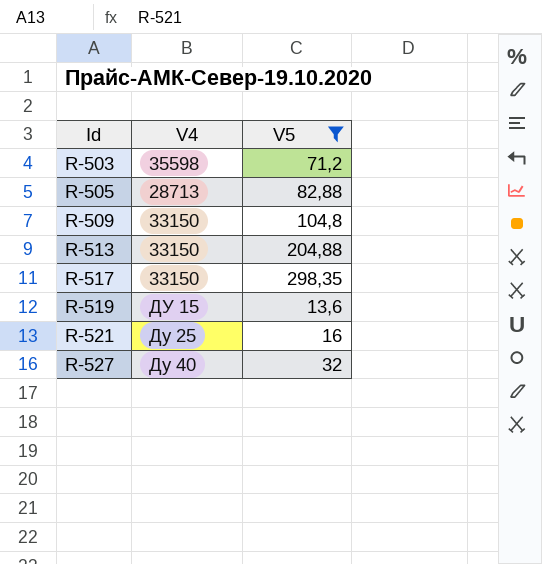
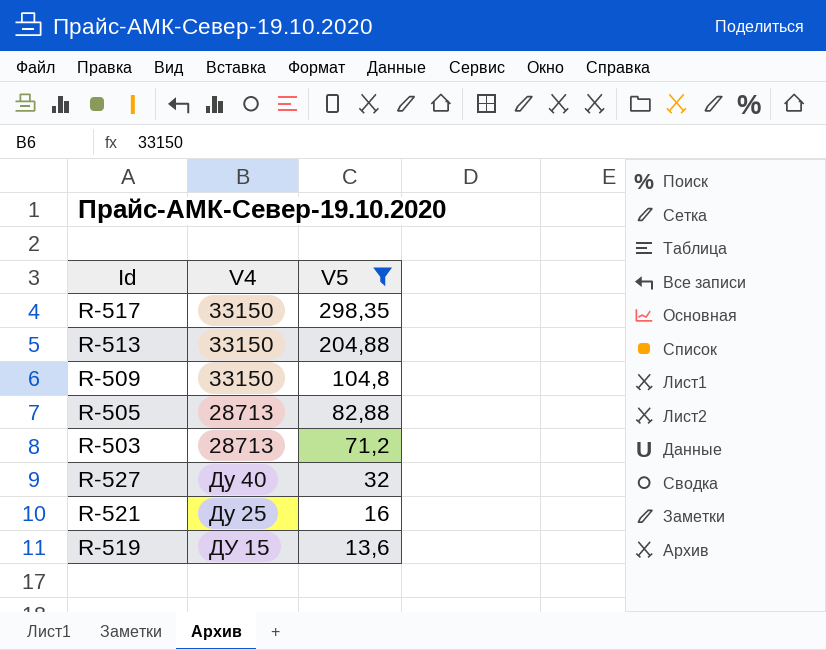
row order: Id ascending -> V5 descending
R-503 | V4: 35598 -> 28713

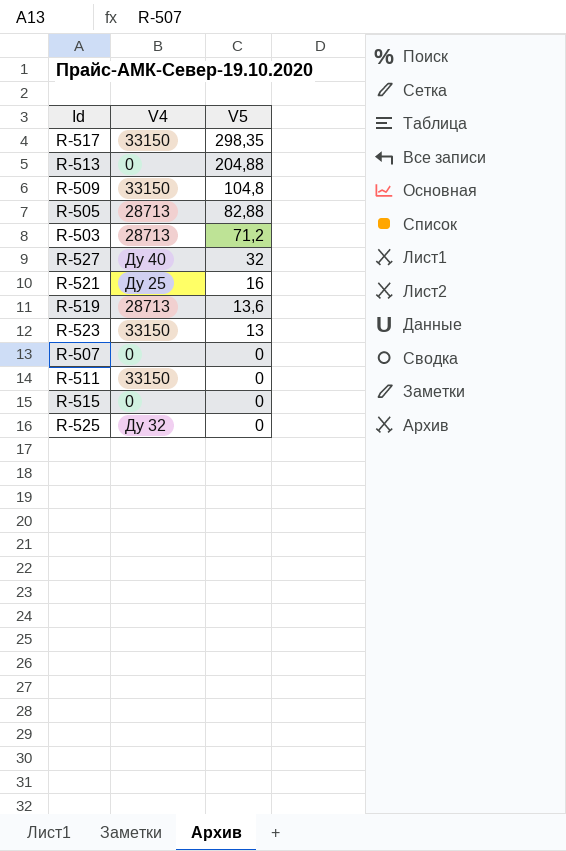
filter: V5 >= 13,6 -> none
R-513 | V4: 33150 -> 0
R-519 | V4: ДУ 15 -> 28713

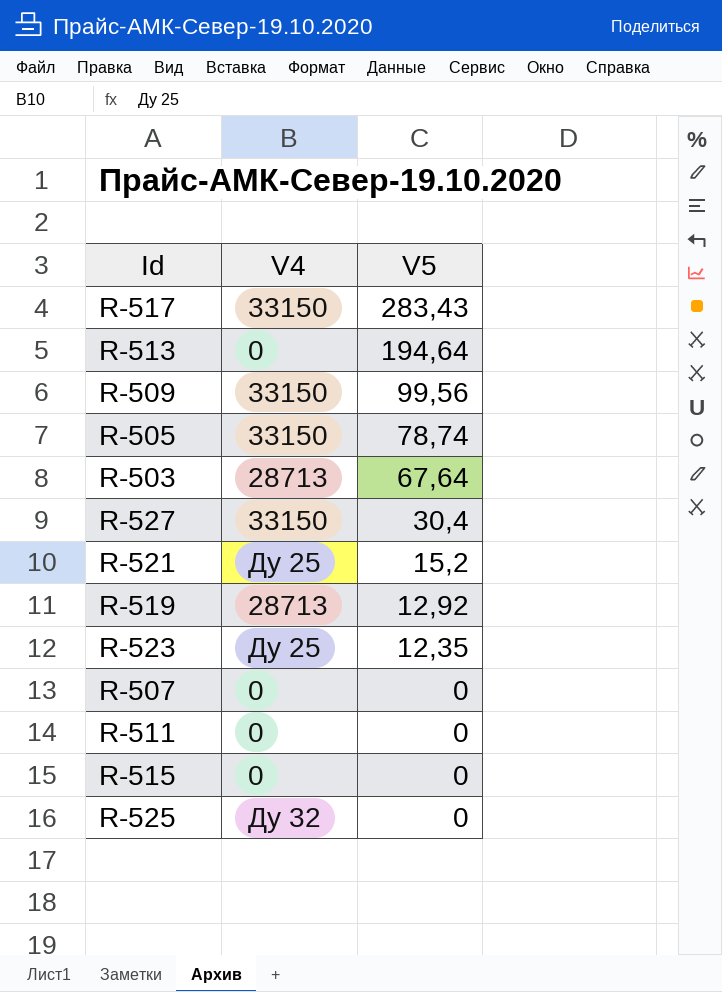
R-517 | V5: 298,35 -> 283,43
R-513 | V5: 204,88 -> 194,64
R-509 | V5: 104,8 -> 99,56
R-505 | V4: 28713 -> 33150
R-505 | V5: 82,88 -> 78,74
R-503 | V5: 71,2 -> 67,64
R-527 | V4: Ду 40 -> 33150
R-527 | V5: 32 -> 30,4
R-521 | V5: 16 -> 15,2
R-519 | V5: 13,6 -> 12,92
R-523 | V4: 33150 -> Ду 25
R-523 | V5: 13 -> 12,35
R-511 | V4: 33150 -> 0

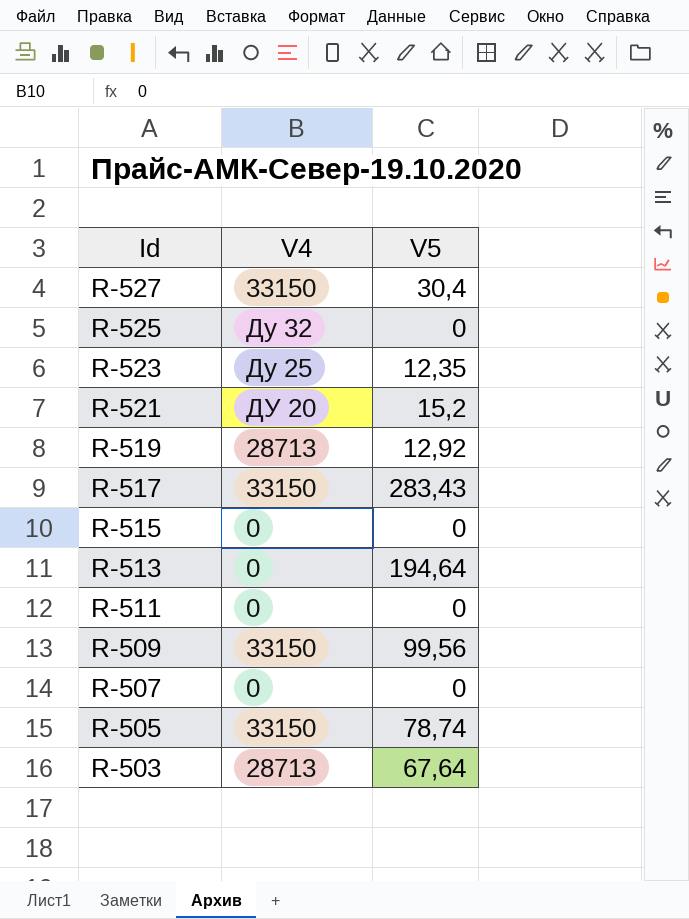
row order: V5 descending -> Id descending
R-521 | V4: Ду 25 -> ДУ 20

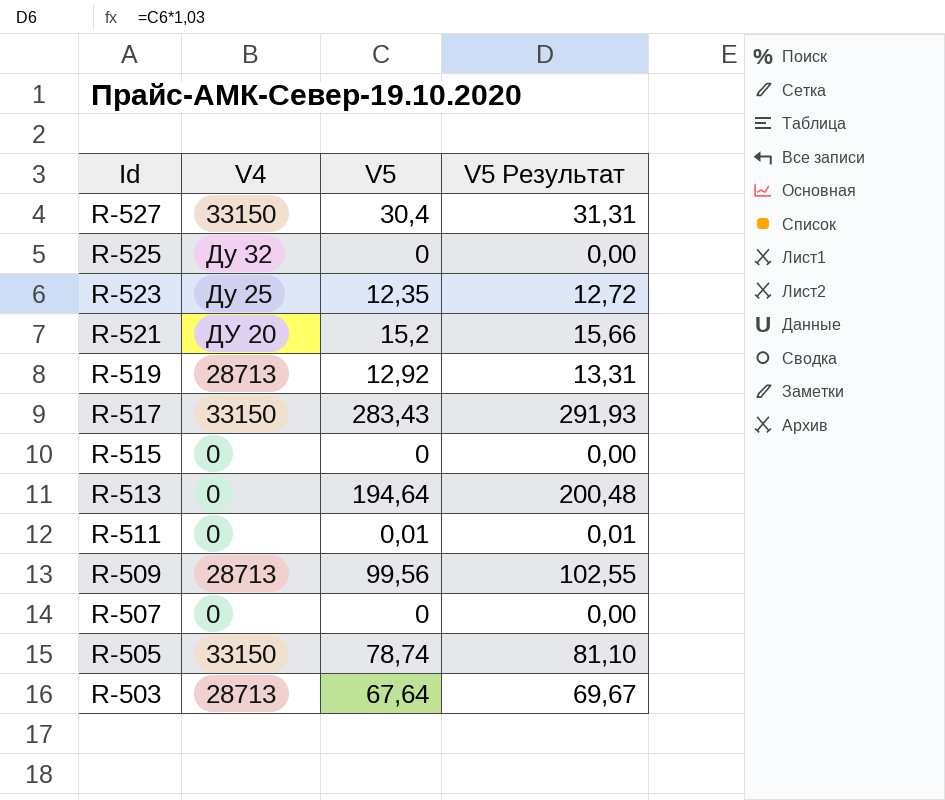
column V5 Результат | formula: none -> [V5] * 1,03
R-511 | V5: 0 -> 0,01
R-509 | V4: 33150 -> 28713

